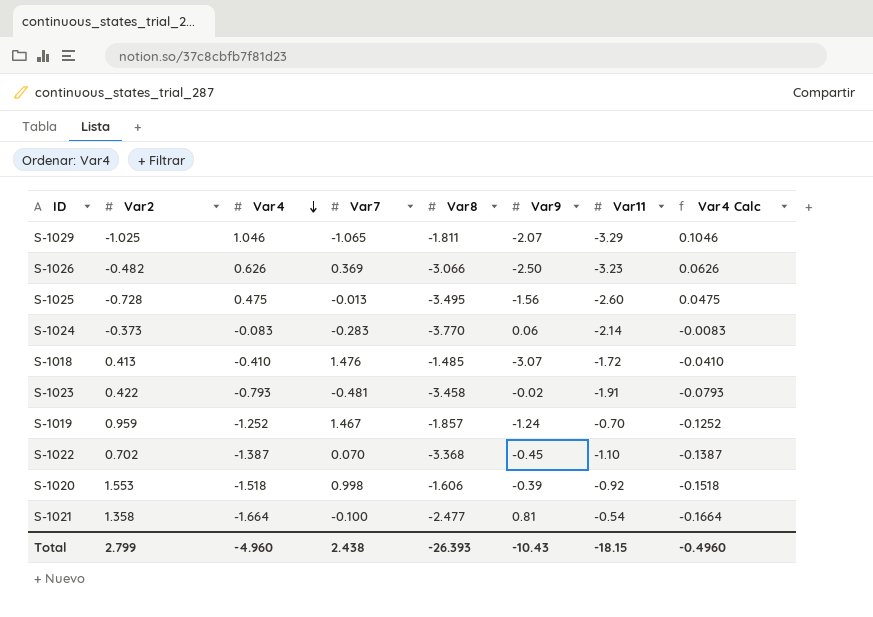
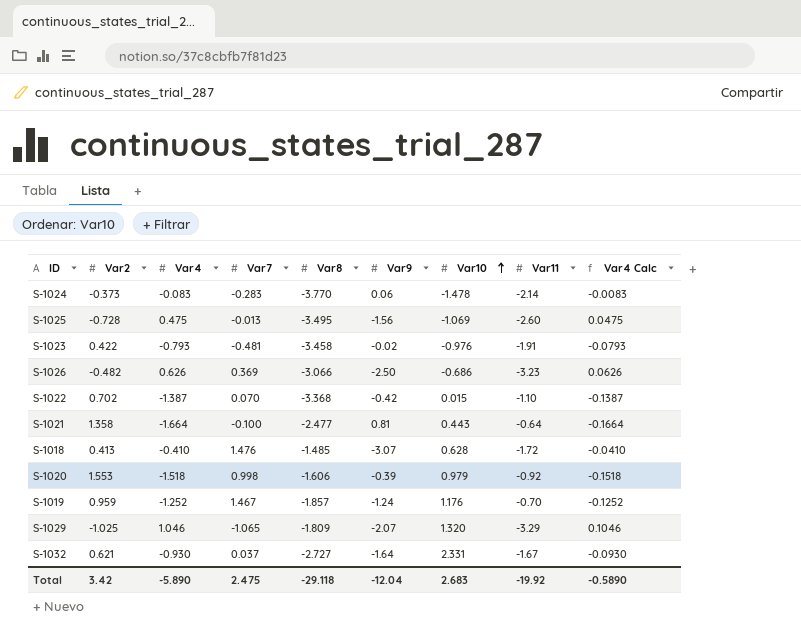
row order: Var4 descending -> Var10 ascending
column Var10 | position: none -> 7
S-1022 | Var9: -0.45 -> -0.42
S-1021 | Var11: -0.54 -> -0.64
S-1029 | Var8: -1.811 -> -1.809
row S-1032: none -> 0.621 | -0.930 | 0.037 | -2.727 | -1.64 | 2.331 | -1.67 | -0.0930
Total | Var2: 2.799 -> 3.42
Total | Var4: -4.960 -> -5.890
Total | Var7: 2.438 -> 2.475
Total | Var8: -26.393 -> -29.118
Total | Var9: -10.43 -> -12.04
Total | Var11: -18.15 -> -19.92
Total | Var4 Calc: -0.4960 -> -0.5890

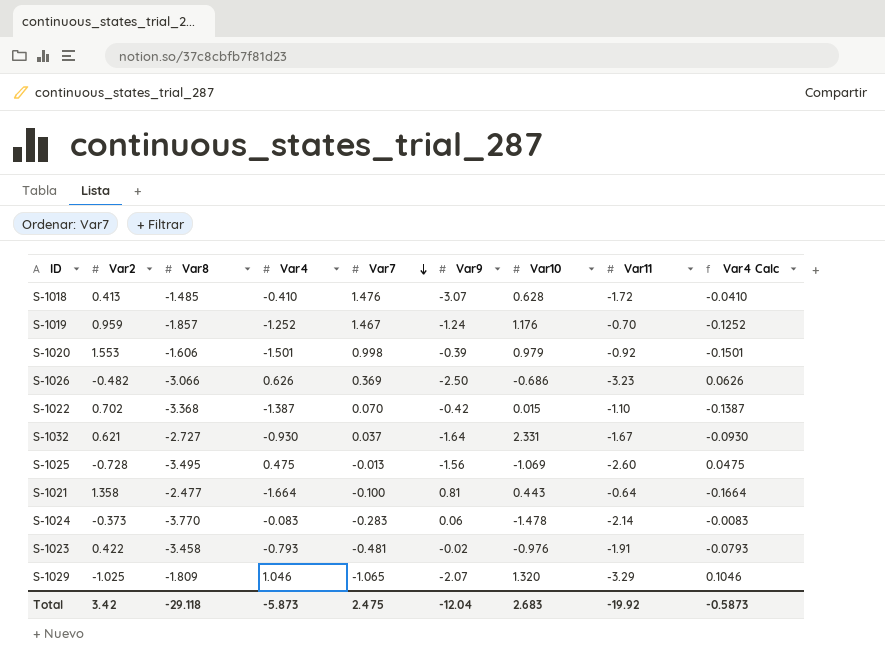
row order: Var10 ascending -> Var7 descending
column Var8 | position: 5 -> 3
S-1020 | Var4: -1.518 -> -1.501
S-1020 | Var4 Calc: -0.1518 -> -0.1501
Total | Var4: -5.890 -> -5.873
Total | Var4 Calc: -0.5890 -> -0.5873

